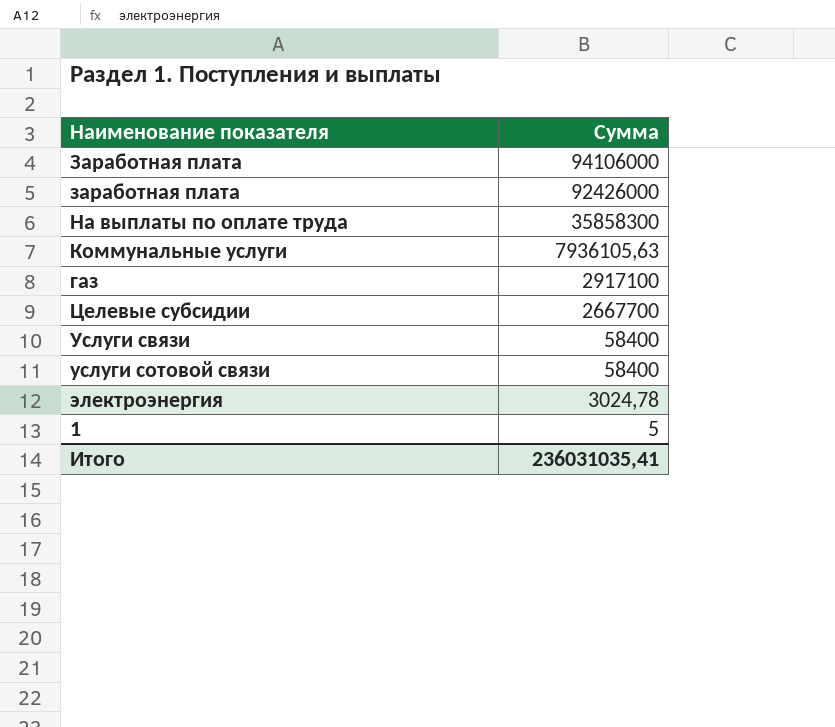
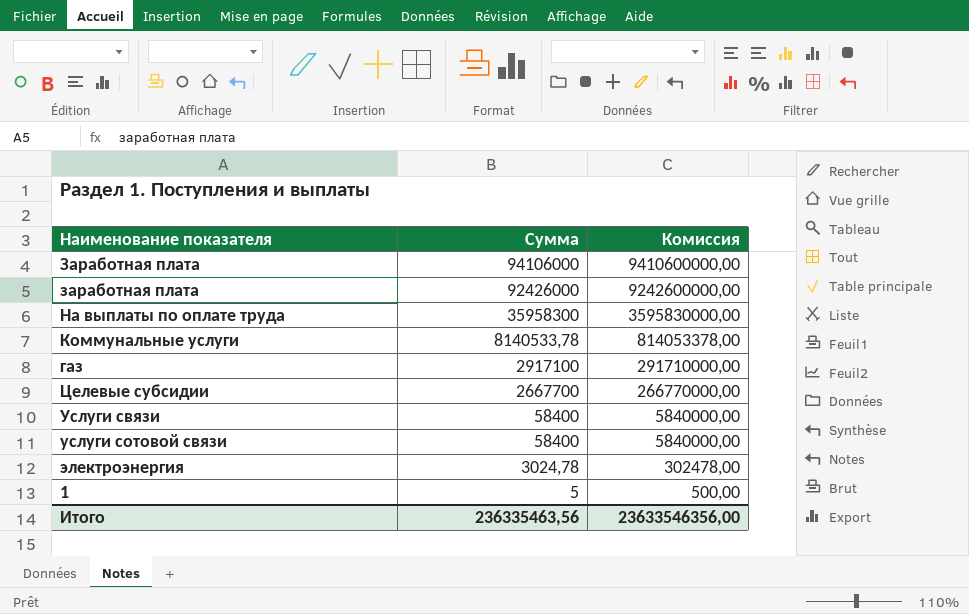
column Комиссия | formula: none -> [Сумма] * 100
На выплаты по оплате труда | Сумма: 35858300 -> 35958300
Коммунальные услуги | Сумма: 7936105,63 -> 8140533,78
Итого | Сумма: 236031035,41 -> 236335463,56

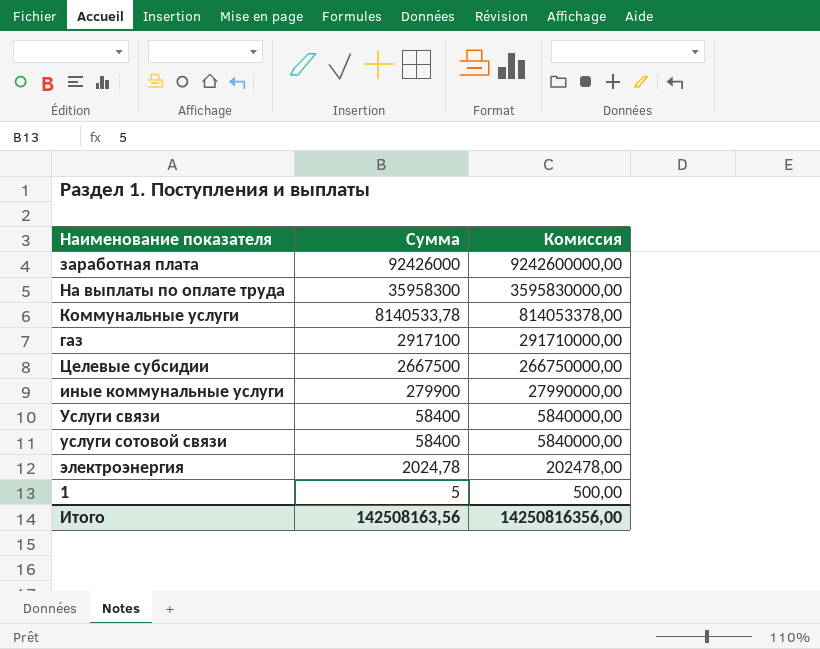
row Заработная плата: 94106000 | 9410600000,00 -> none
Целевые субсидии | Сумма: 2667700 -> 2667500
Целевые субсидии | Комиссия: 266770000,00 -> 266750000,00
row иные коммунальные услуги: none -> 279900 | 27990000,00
электроэнергия | Сумма: 3024,78 -> 2024,78
электроэнергия | Комиссия: 302478,00 -> 202478,00
Итого | Сумма: 236335463,56 -> 142508163,56
Итого | Комиссия: 23633546356,00 -> 14250816356,00

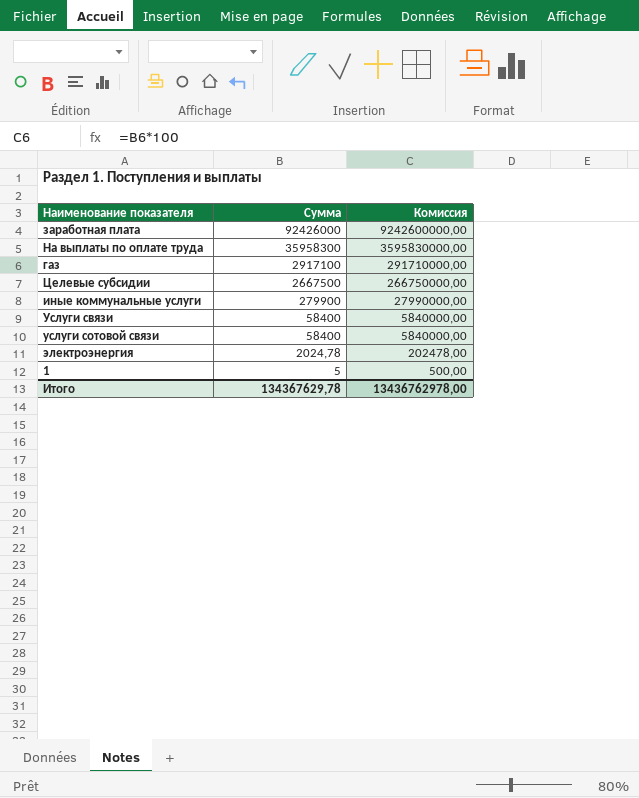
row Коммунальные услуги: 8140533,78 | 814053378,00 -> none
Итого | Сумма: 142508163,56 -> 134367629,78
Итого | Комиссия: 14250816356,00 -> 13436762978,00

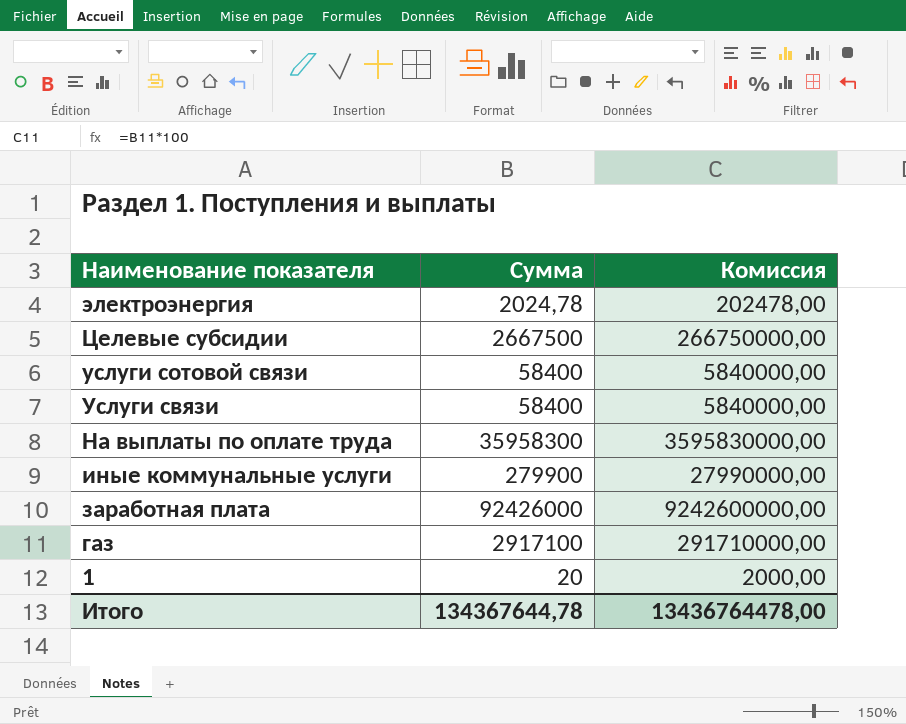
row order: Сумма descending -> Наименование показателя descending
1 | Сумма: 5 -> 20
1 | Комиссия: 500,00 -> 2000,00
Итого | Сумма: 134367629,78 -> 134367644,78
Итого | Комиссия: 13436762978,00 -> 13436764478,00

